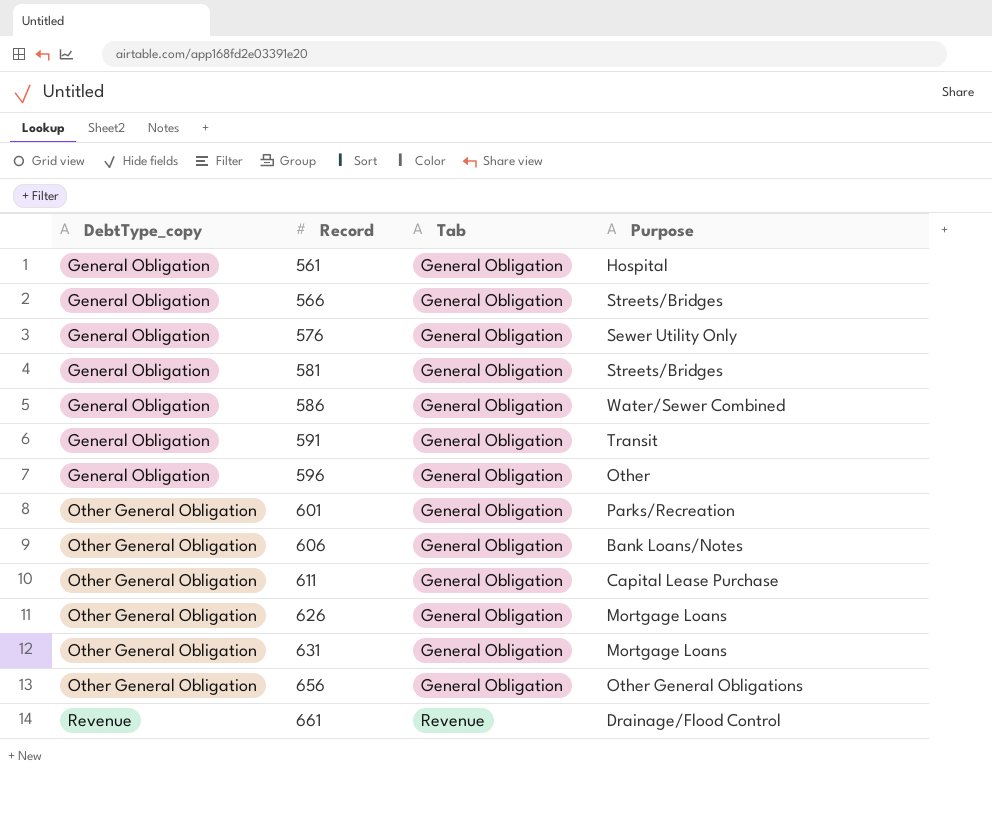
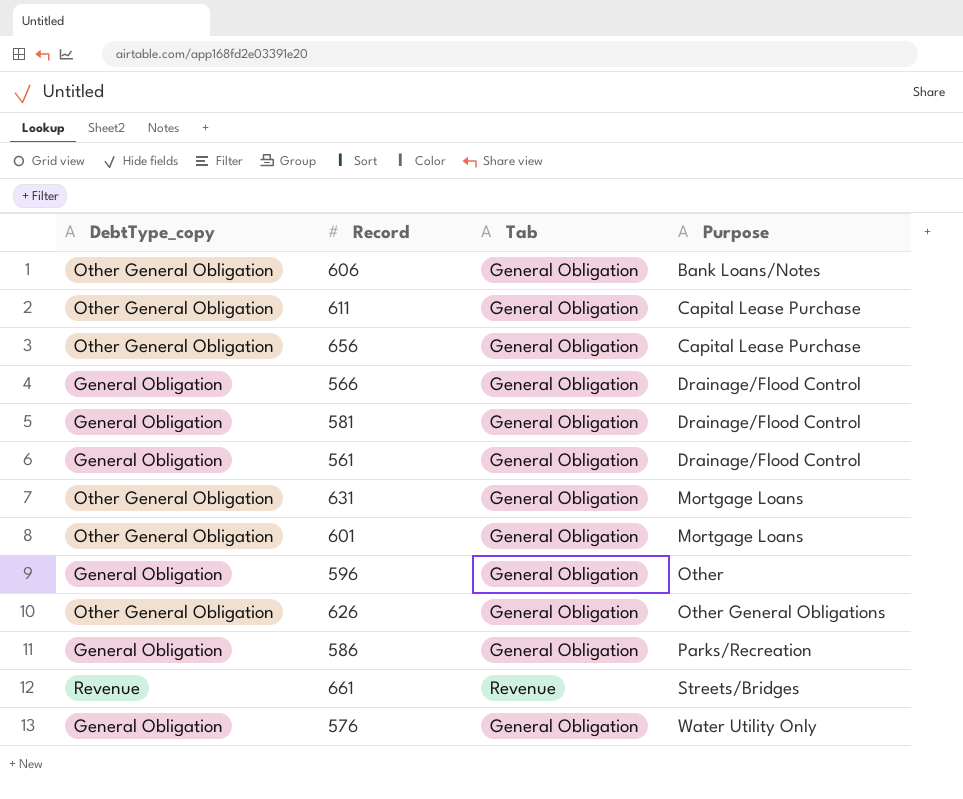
row order: DebtType_copy ascending -> Purpose ascending
row 591: General Obligation | General Obligation | Transit -> none
656 | Purpose: Other General Obligations -> Capital Lease Purchase
566 | Purpose: Streets/Bridges -> Drainage/Flood Control
581 | Purpose: Streets/Bridges -> Drainage/Flood Control
561 | Purpose: Hospital -> Drainage/Flood Control
601 | Purpose: Parks/Recreation -> Mortgage Loans
626 | Purpose: Mortgage Loans -> Other General Obligations
586 | Purpose: Water/Sewer Combined -> Parks/Recreation
661 | Purpose: Drainage/Flood Control -> Streets/Bridges
576 | Purpose: Sewer Utility Only -> Water Utility Only

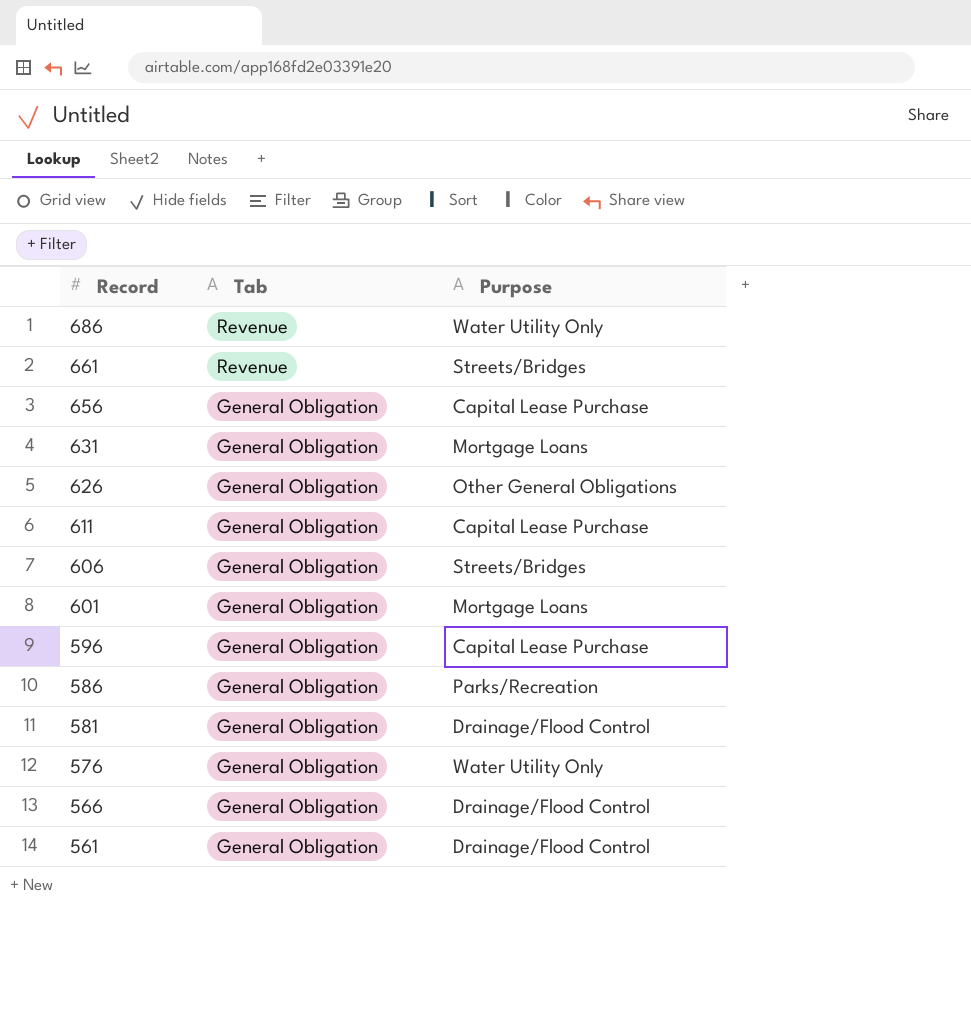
row order: Purpose ascending -> Record descending
column DebtType_copy | position: 1 -> none
row 686: none -> Revenue | Water Utility Only
606 | Purpose: Bank Loans/Notes -> Streets/Bridges
596 | Purpose: Other -> Capital Lease Purchase

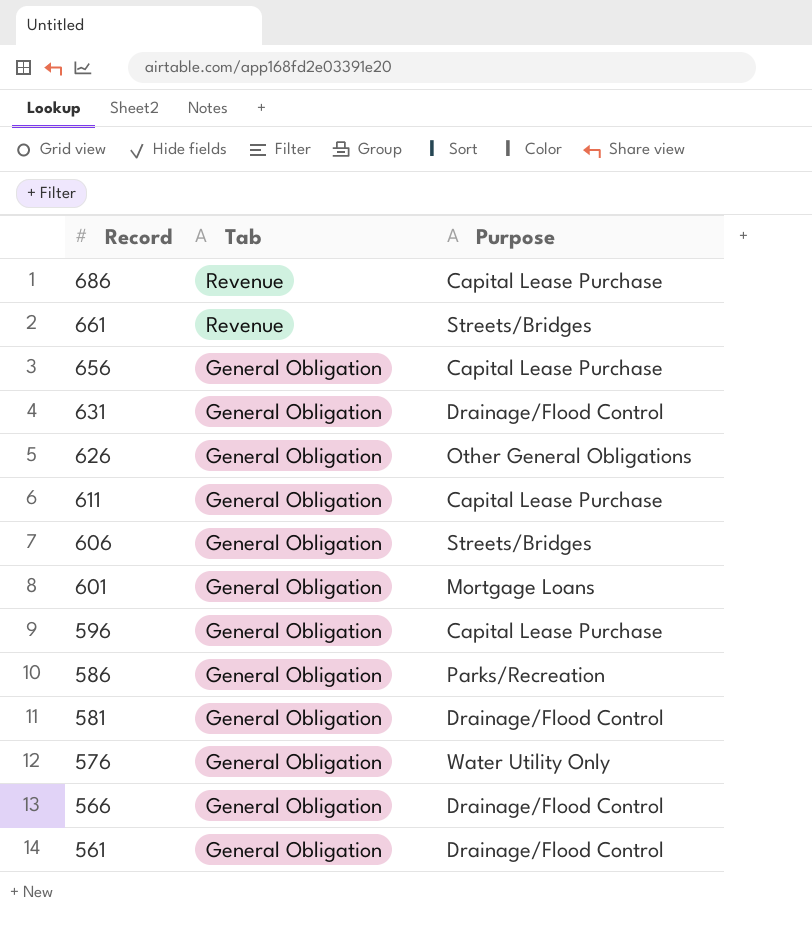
686 | Purpose: Water Utility Only -> Capital Lease Purchase
631 | Purpose: Mortgage Loans -> Drainage/Flood Control

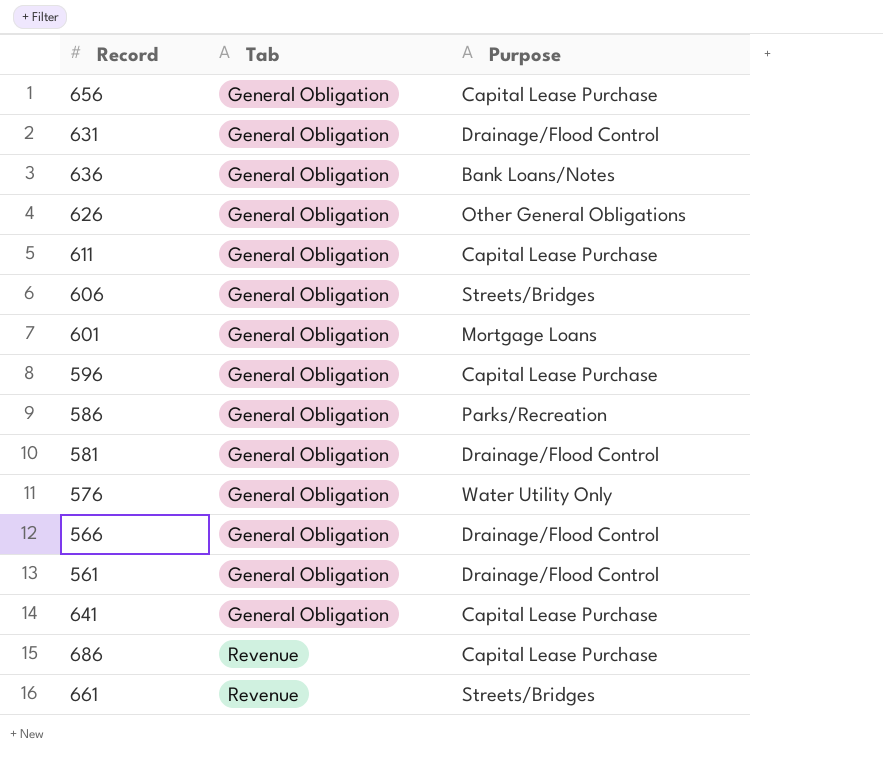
row order: Record descending -> Tab ascending
row 636: none -> General Obligation | Bank Loans/Notes
row 641: none -> General Obligation | Capital Lease Purchase

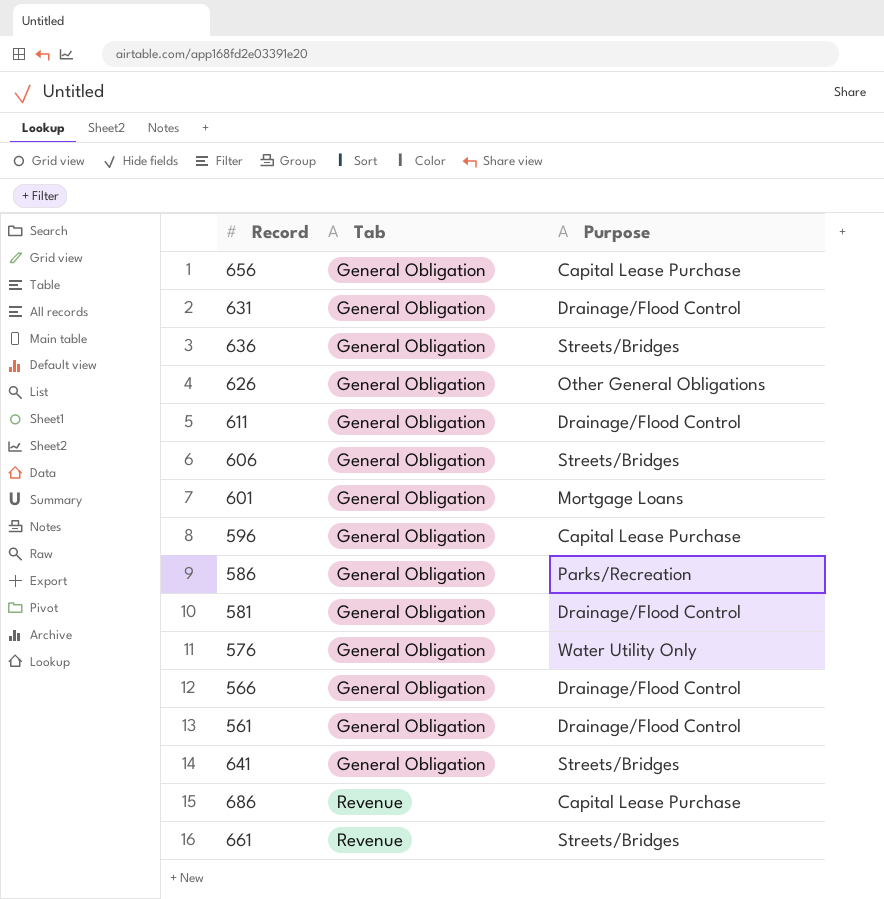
636 | Purpose: Bank Loans/Notes -> Streets/Bridges
611 | Purpose: Capital Lease Purchase -> Drainage/Flood Control
641 | Purpose: Capital Lease Purchase -> Streets/Bridges

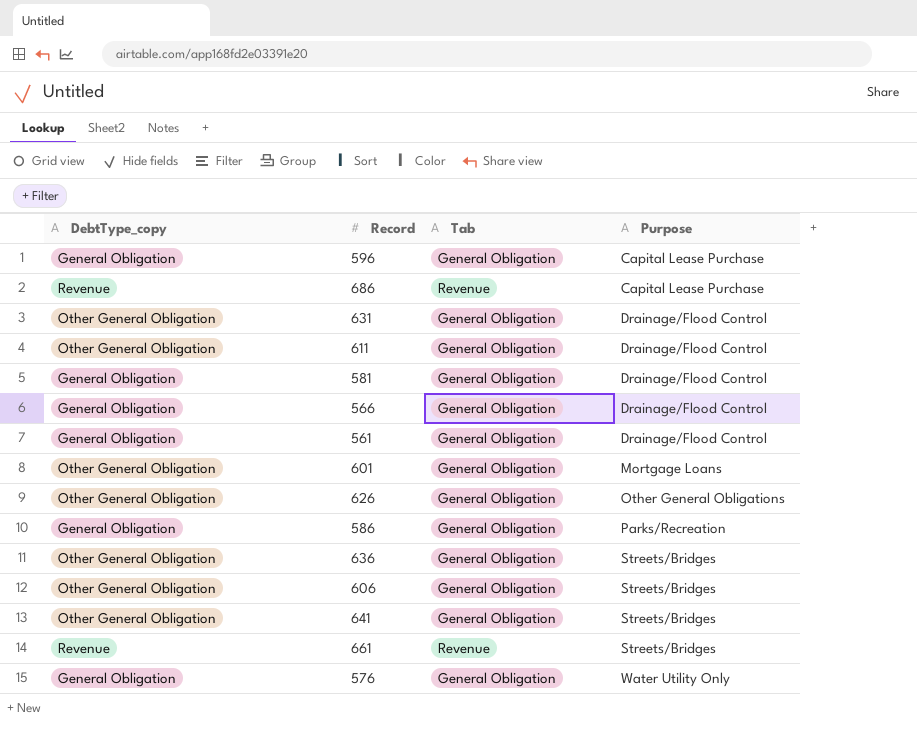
row order: Tab ascending -> Purpose ascending
column DebtType_copy | position: none -> 1
row 656: General Obligation | Capital Lease Purchase -> none

